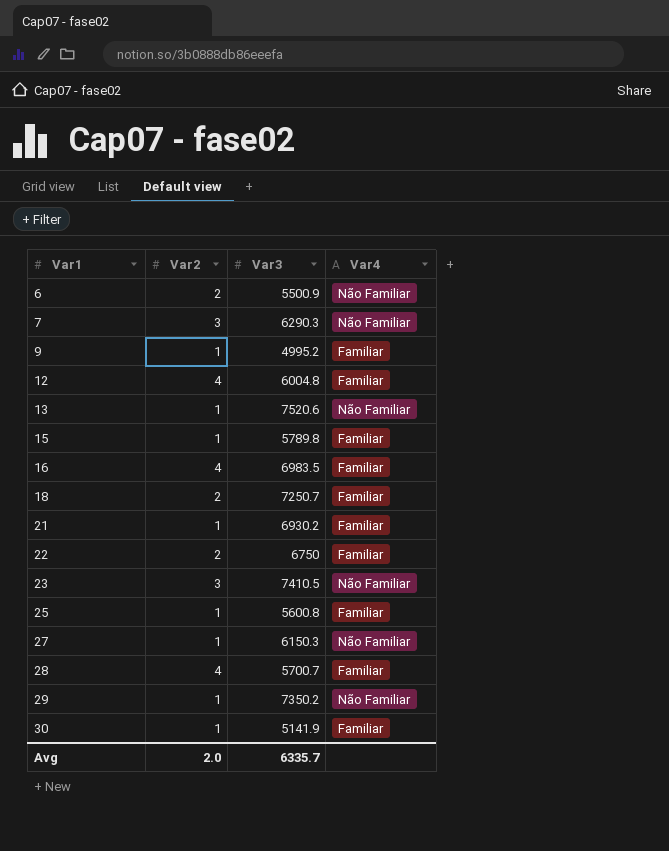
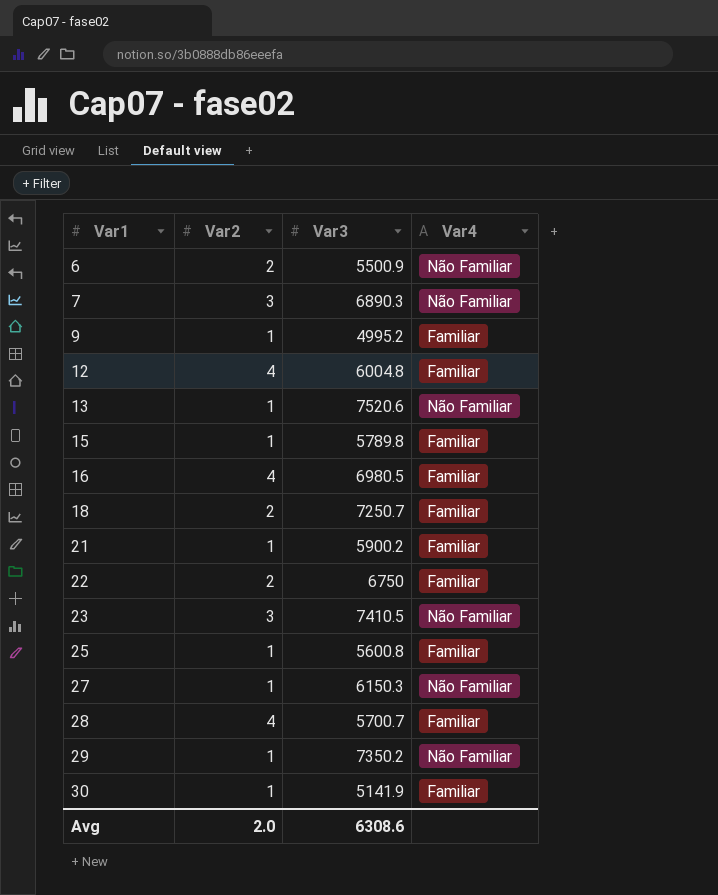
7 | Var3: 6290.3 -> 6890.3
16 | Var3: 6983.5 -> 6980.5
21 | Var3: 6930.2 -> 5900.2
Avg | Var3: 6335.7 -> 6308.6

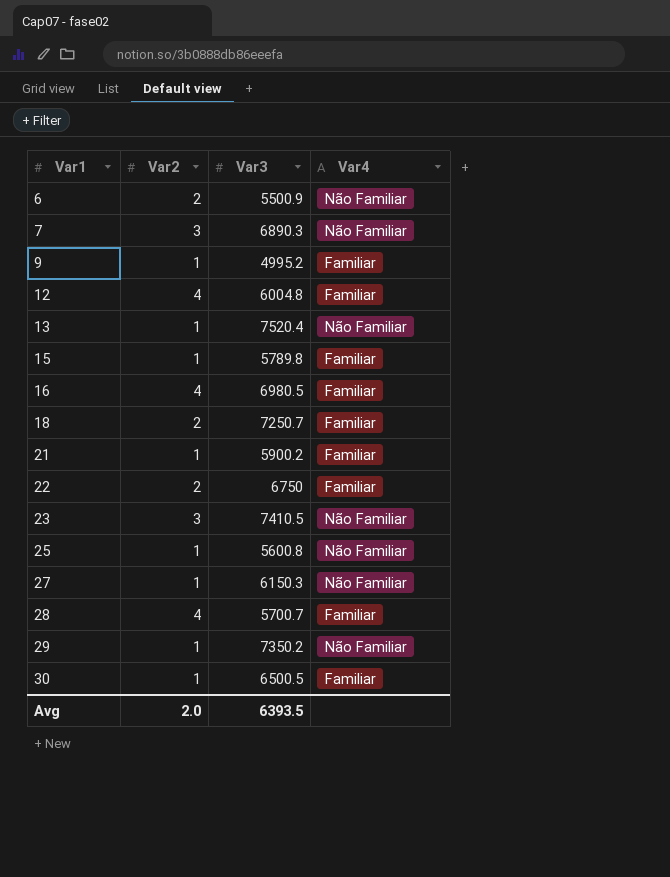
13 | Var3: 7520.6 -> 7520.4
25 | Var4: Familiar -> Não Familiar
30 | Var3: 5141.9 -> 6500.5
Avg | Var3: 6308.6 -> 6393.5

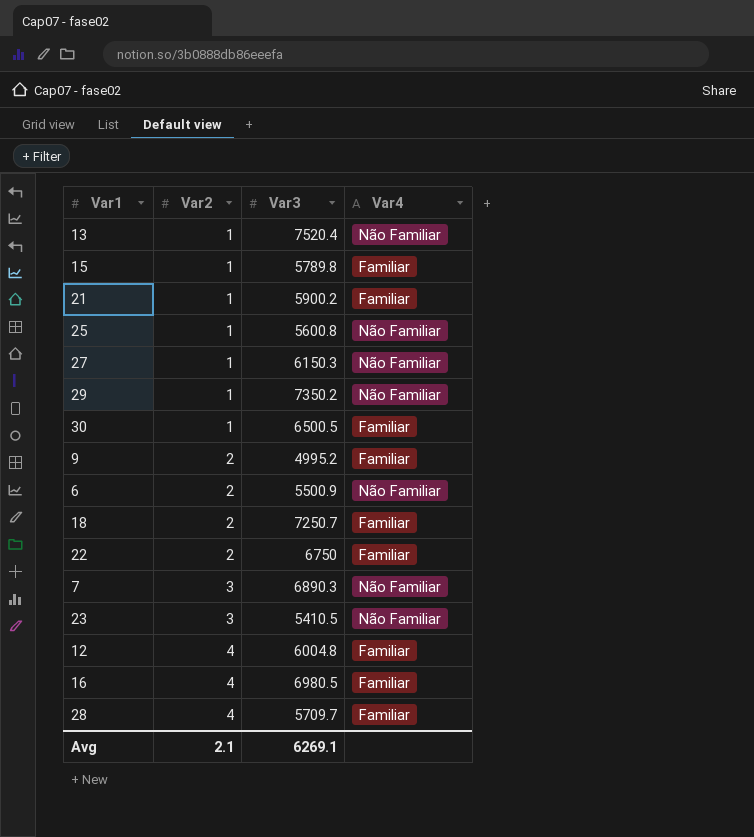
row order: Var1 ascending -> Var2 ascending
9 | Var2: 1 -> 2
23 | Var3: 7410.5 -> 5410.5
28 | Var3: 5700.7 -> 5709.7
Avg | Var2: 2.0 -> 2.1
Avg | Var3: 6393.5 -> 6269.1

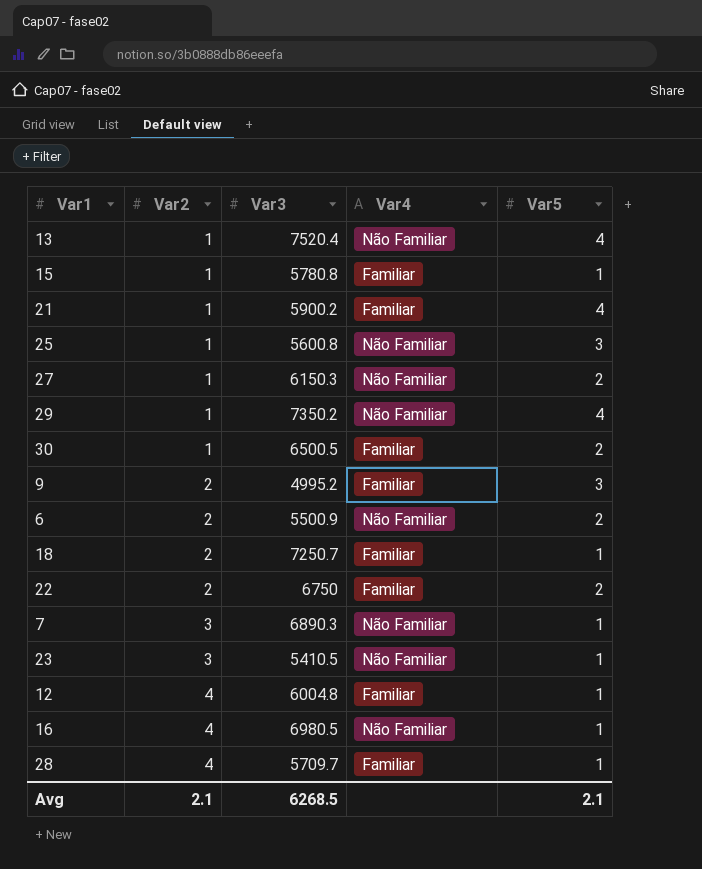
column Var5 | position: none -> 5
15 | Var3: 5789.8 -> 5780.8
16 | Var4: Familiar -> Não Familiar
Avg | Var3: 6269.1 -> 6268.5

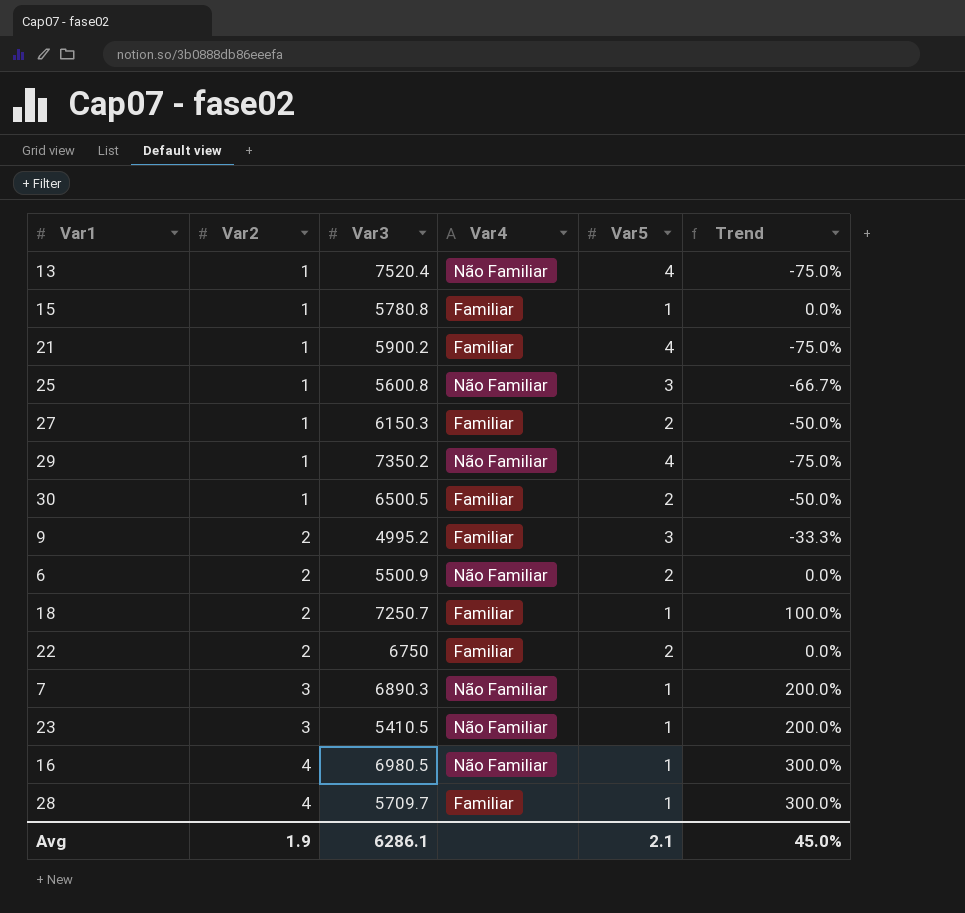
column Trend | formula: none -> ([Var2] - [Var5]) / [Var5]
row 12: 4 | 6004.8 | Familiar | 1 -> none
27 | Var4: Não Familiar -> Familiar
Avg | Var2: 2.1 -> 1.9
Avg | Var3: 6268.5 -> 6286.1

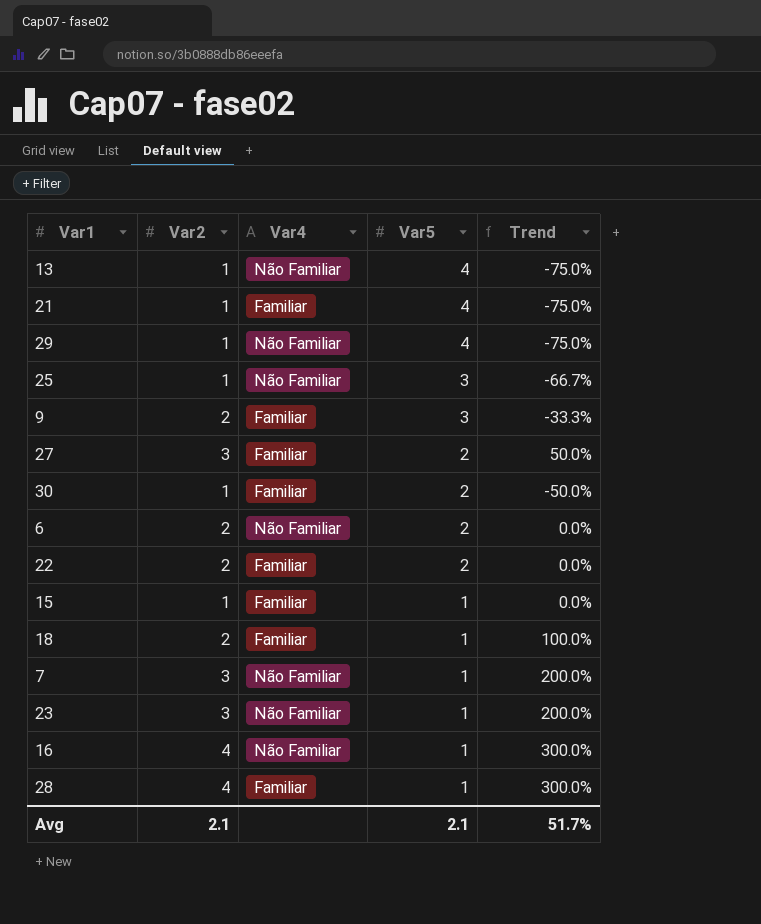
row order: Var2 ascending -> Var5 descending
column Var3 | position: 3 -> none
27 | Var2: 1 -> 3
27 | Trend: -50.0% -> 50.0%
Avg | Var2: 1.9 -> 2.1
Avg | Trend: 45.0% -> 51.7%

